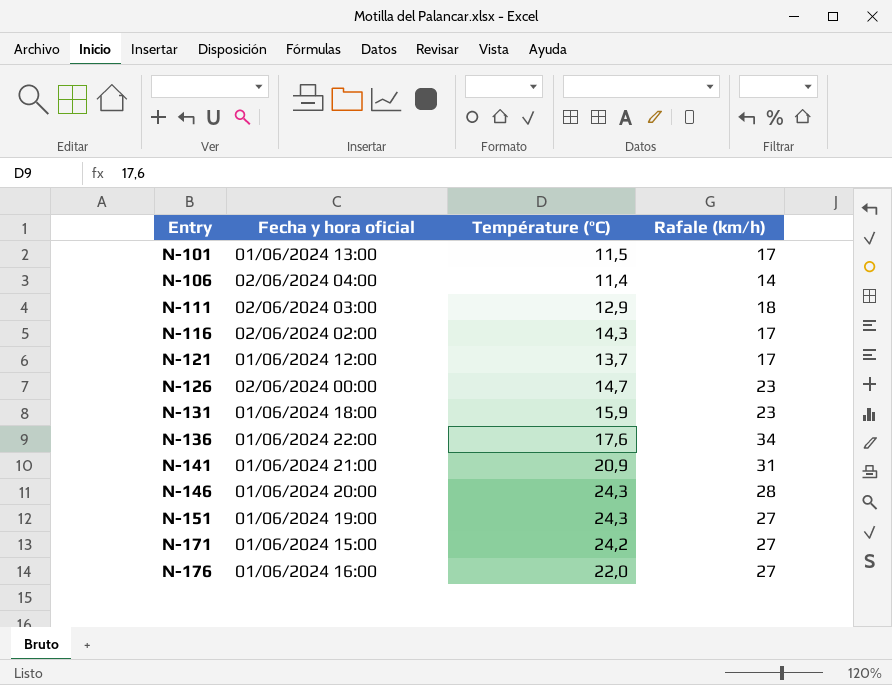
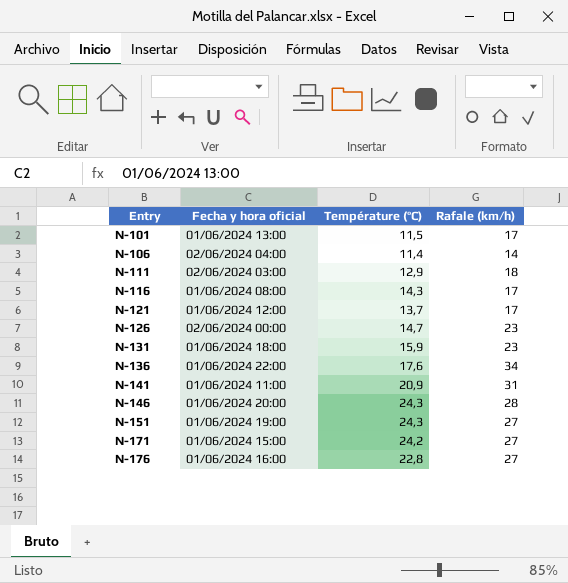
N-116 | Fecha y hora oficial: 02/06/2024 02:00 -> 01/06/2024 08:00
N-141 | Fecha y hora oficial: 01/06/2024 21:00 -> 01/06/2024 11:00
N-176 | Température (ºC): 22,0 -> 22,8

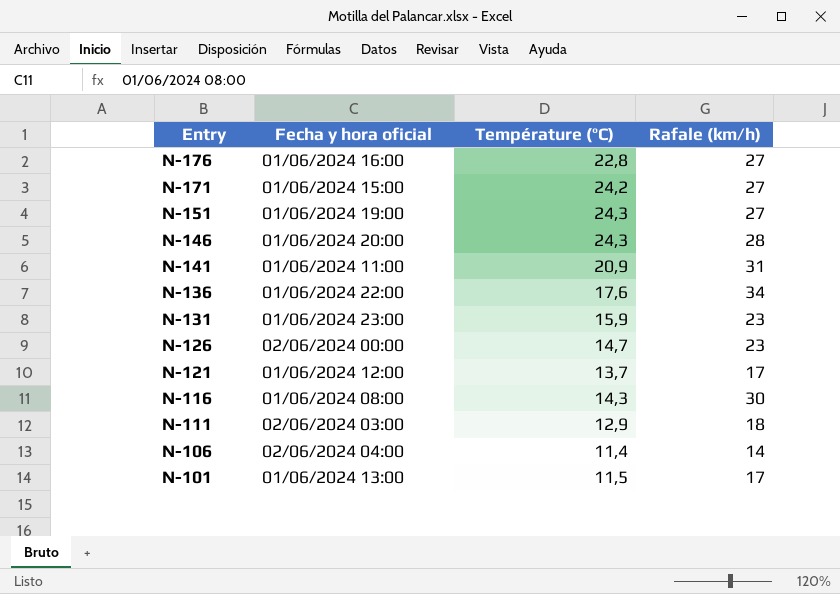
row order: Entry ascending -> Entry descending
N-131 | Fecha y hora oficial: 01/06/2024 18:00 -> 01/06/2024 23:00
N-116 | Rafale (km/h): 17 -> 30

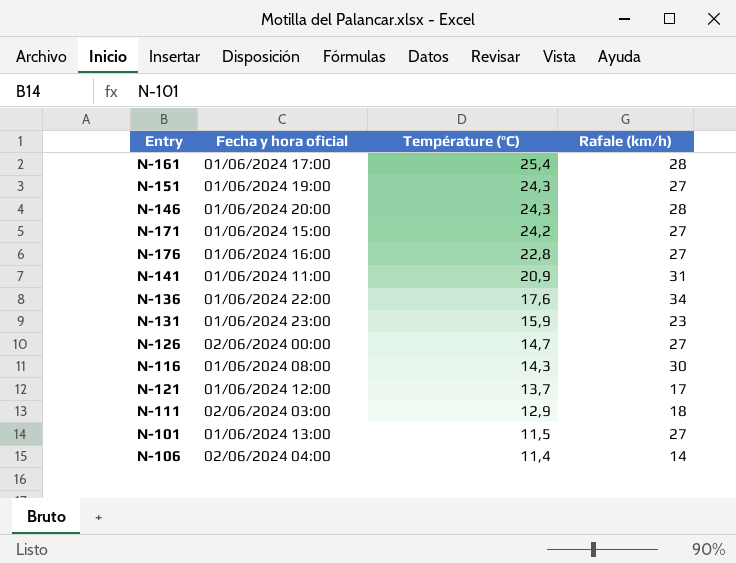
row order: Entry descending -> Température (ºC) descending
row N-161: none -> 01/06/2024 17:00 | 25,4 | 28
N-126 | Rafale (km/h): 23 -> 27
N-101 | Rafale (km/h): 17 -> 27

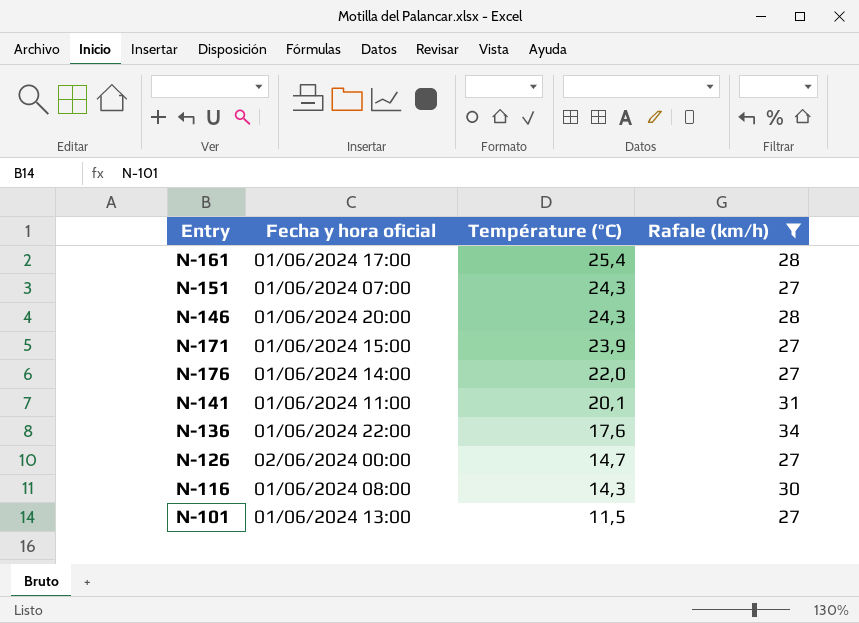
filter: none -> Rafale (km/h) >= 27
N-151 | Fecha y hora oficial: 01/06/2024 19:00 -> 01/06/2024 07:00
N-171 | Température (ºC): 24,2 -> 23,9
N-176 | Fecha y hora oficial: 01/06/2024 16:00 -> 01/06/2024 14:00
N-176 | Température (ºC): 22,8 -> 22,0
N-141 | Température (ºC): 20,9 -> 20,1

